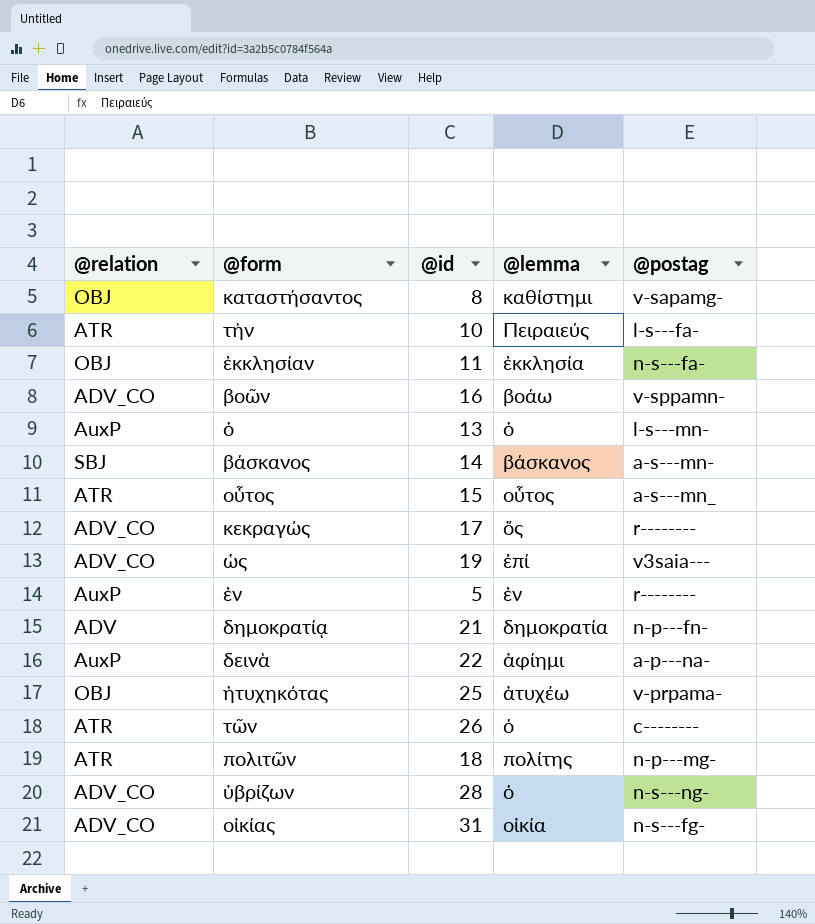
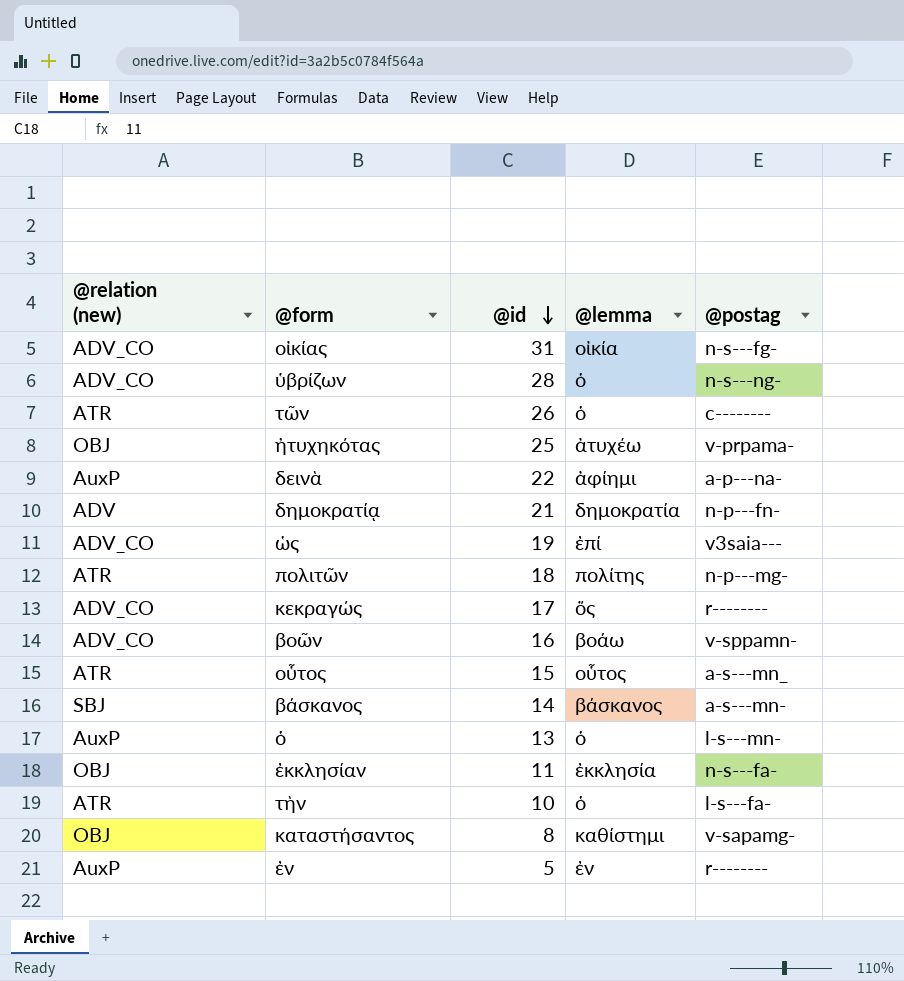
row order: none -> @id descending
column name: @relation -> @relation (new)
τὴν | @lemma: Πειραιεύς -> ὁ

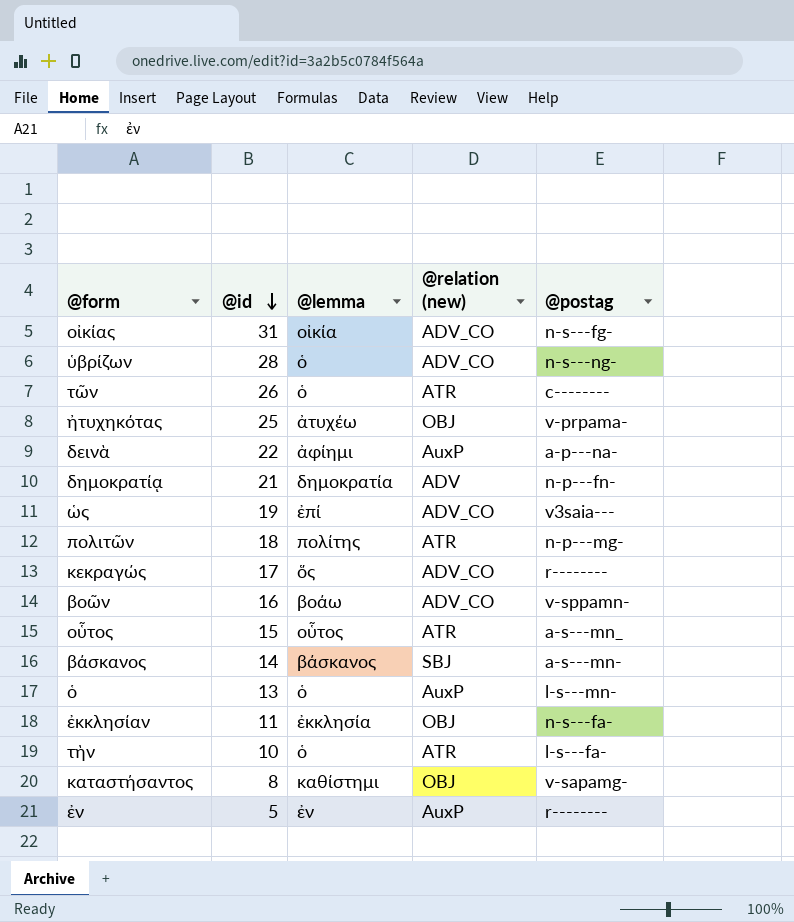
column @relation (new) | position: 1 -> 4

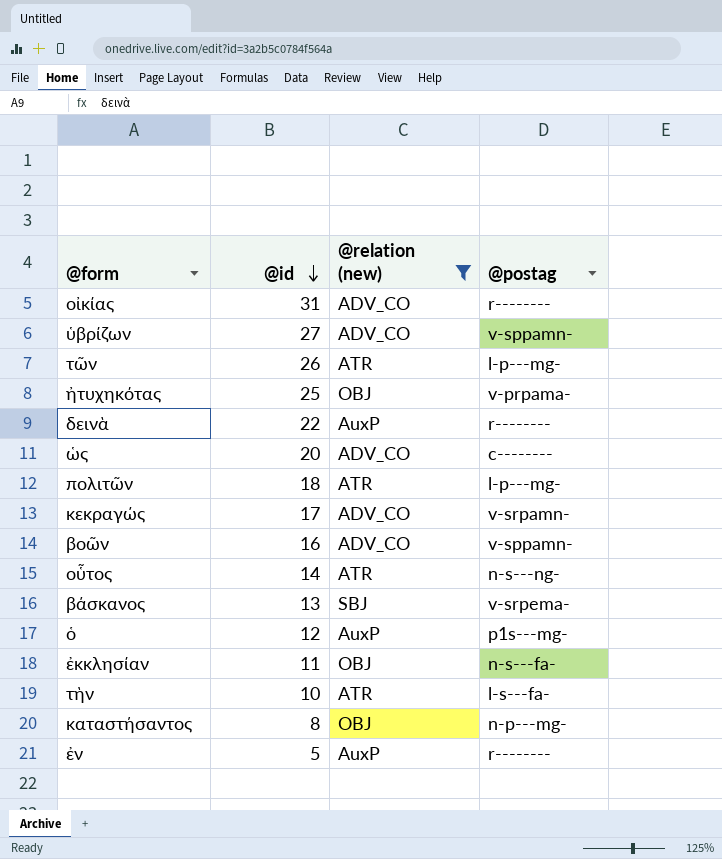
filter: none -> @relation (new) != ADV
column @lemma | position: 3 -> none
οἰκίας | @postag: n-s---fg- -> r--------
ὑβρίζων | @id: 28 -> 27
ὑβρίζων | @postag: n-s---ng- -> v-sppamn-
τῶν | @postag: c-------- -> l-p---mg-
δεινὰ | @postag: a-p---na- -> r--------
ὡς | @id: 19 -> 20
ὡς | @postag: v3saia--- -> c--------
πολιτῶν | @postag: n-p---mg- -> l-p---mg-
κεκραγώς | @postag: r-------- -> v-srpamn-
οὗτος | @id: 15 -> 14
οὗτος | @postag: a-s---mn_ -> n-s---ng-
βάσκανος | @id: 14 -> 13
βάσκανος | @postag: a-s---mn- -> v-srpema-
ὁ | @id: 13 -> 12
ὁ | @postag: l-s---mn- -> p1s---mg-
καταστήσαντος | @postag: v-sapamg- -> n-p---mg-

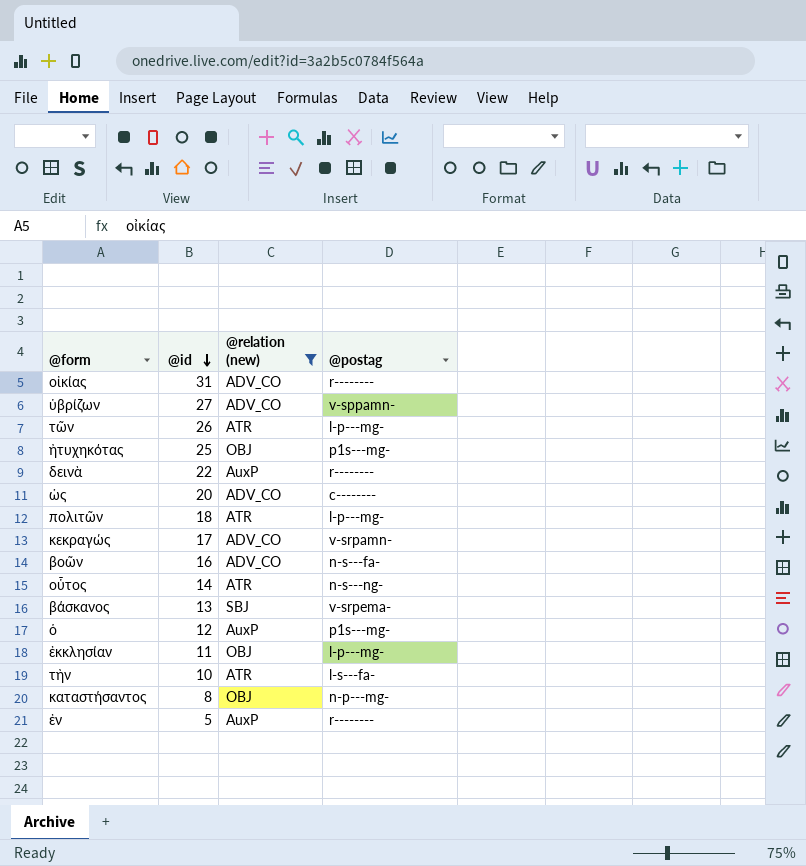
ἠτυχηκότας | @postag: v-prpama- -> p1s---mg-
βοῶν | @postag: v-sppamn- -> n-s---fa-
ἐκκλησίαν | @postag: n-s---fa- -> l-p---mg-

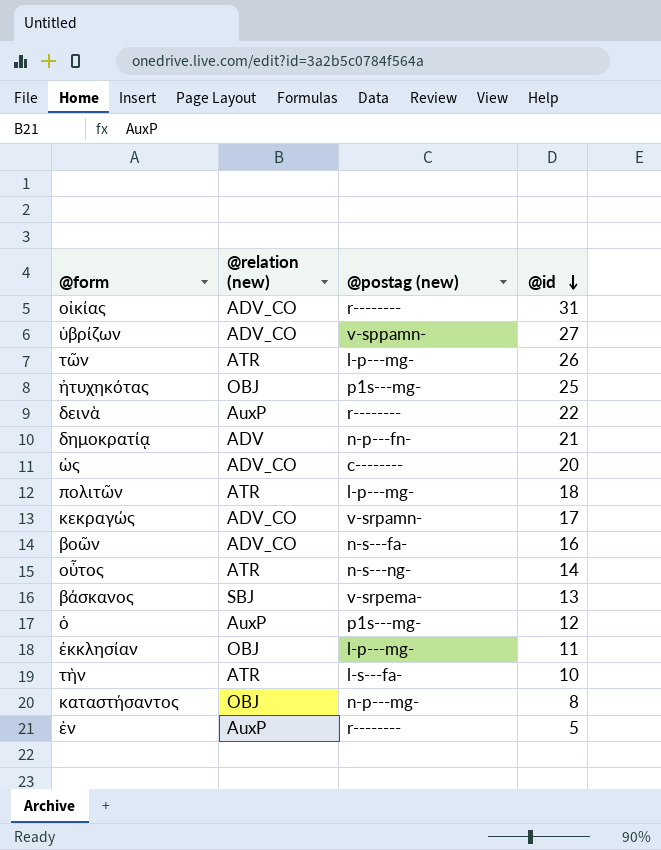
filter: @relation (new) != ADV -> none
column name: @postag -> @postag (new)
column @id | position: 2 -> 4

